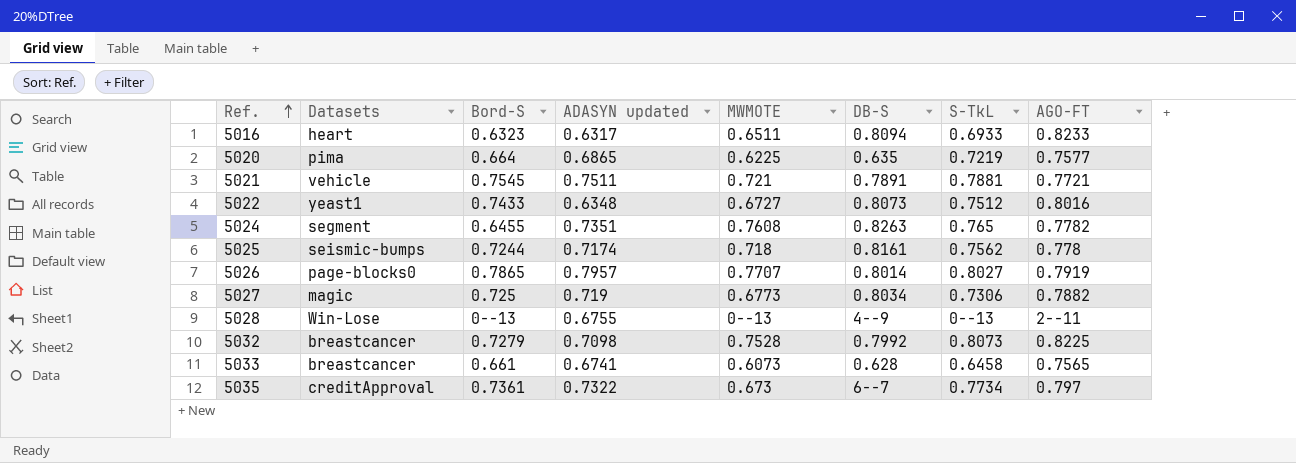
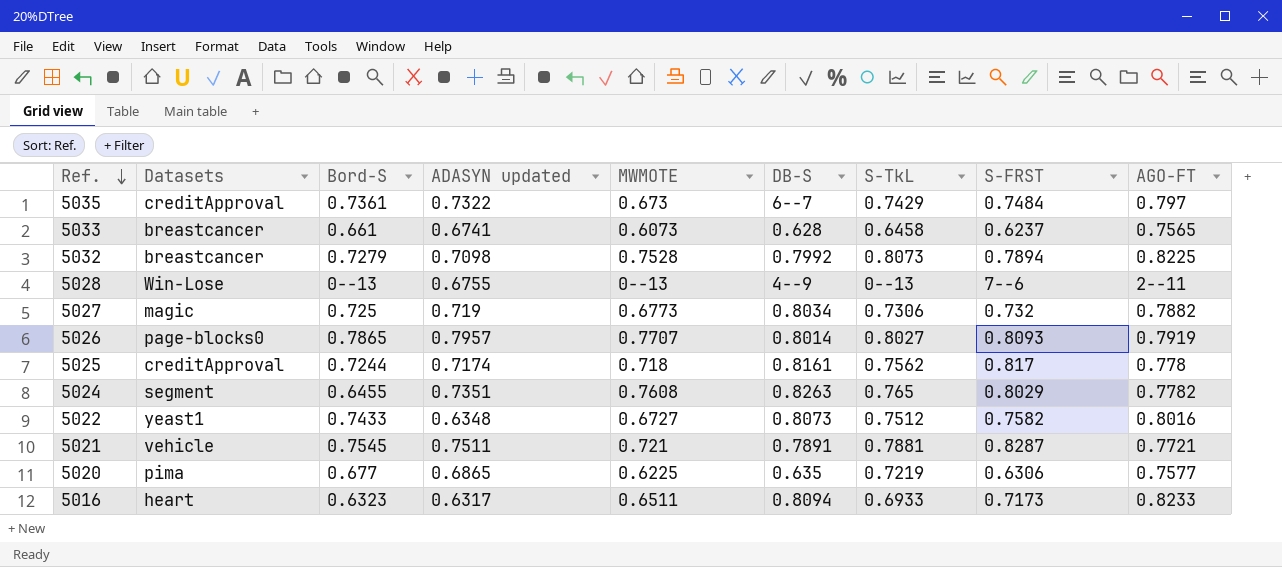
row order: Ref. ascending -> Ref. descending
column S-FRST | position: none -> 8
5035 | S-TkL: 0.7734 -> 0.7429
5025 | Datasets: seismic-bumps -> creditApproval
5020 | Bord-S: 0.664 -> 0.677

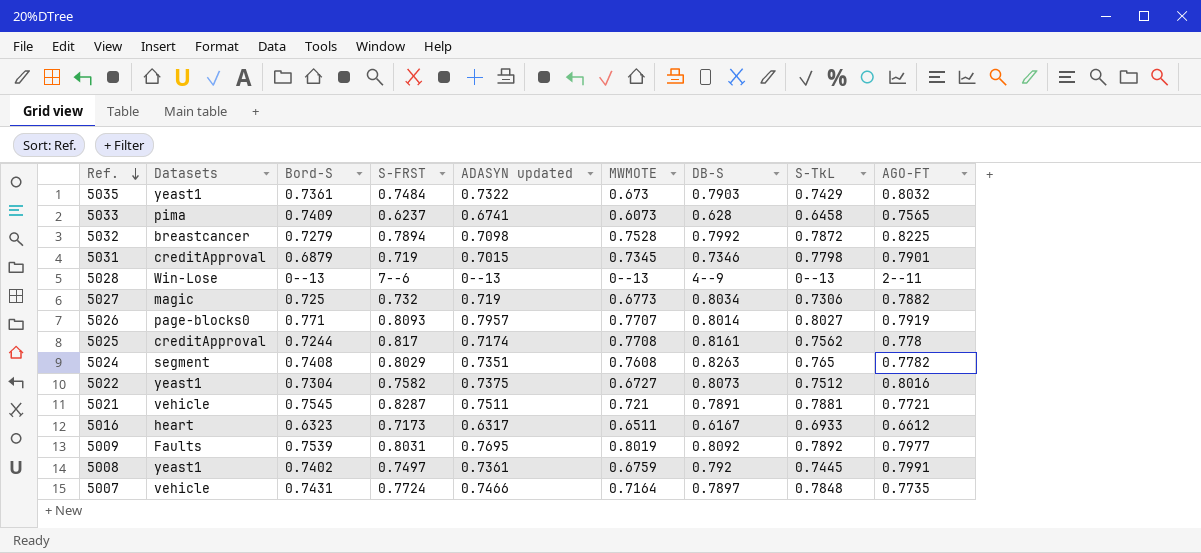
column S-FRST | position: 8 -> 4
row 5020: pima | 0.677 | 0.6865 | 0.6225 | 0.635 | 0.7219 | 0.6306 | 0.7577 -> none
5035 | Datasets: creditApproval -> yeast1
5035 | DB-S: 6--7 -> 0.7903
5035 | AGO-FT: 0.797 -> 0.8032
5033 | Datasets: breastcancer -> pima
5033 | Bord-S: 0.661 -> 0.7409
5032 | S-TkL: 0.8073 -> 0.7872
row 5031: none -> creditApproval | 0.6879 | 0.719 | 0.7015 | 0.7345 | 0.7346 | 0.7798 | 0.7901
5028 | ADASYN updated: 0.6755 -> 0--13
5026 | Bord-S: 0.7865 -> 0.771
5025 | MWMOTE: 0.718 -> 0.7708
5024 | Bord-S: 0.6455 -> 0.7408
5022 | Bord-S: 0.7433 -> 0.7304
5022 | ADASYN updated: 0.6348 -> 0.7375
5016 | DB-S: 0.8094 -> 0.6167
5016 | AGO-FT: 0.8233 -> 0.6612
row 5009: none -> Faults | 0.7539 | 0.8031 | 0.7695 | 0.8019 | 0.8092 | 0.7892 | 0.7977
row 5008: none -> yeast1 | 0.7402 | 0.7497 | 0.7361 | 0.6759 | 0.792 | 0.7445 | 0.7991
row 5007: none -> vehicle | 0.7431 | 0.7724 | 0.7466 | 0.7164 | 0.7897 | 0.7848 | 0.7735

